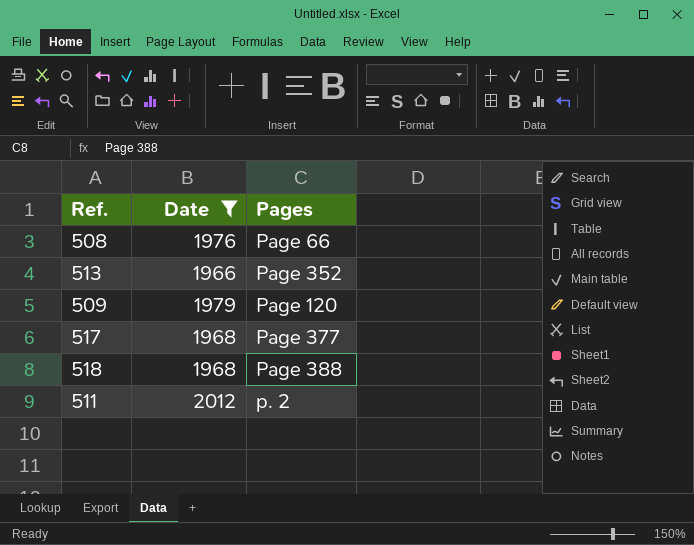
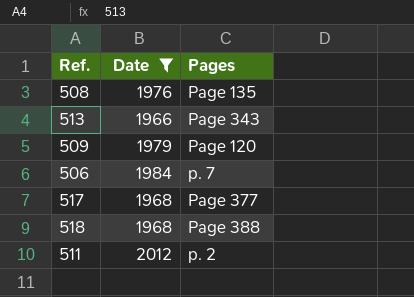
508 | Pages: Page 66 -> Page 135
513 | Pages: Page 352 -> Page 343
row 506: none -> 1984 | p. 7

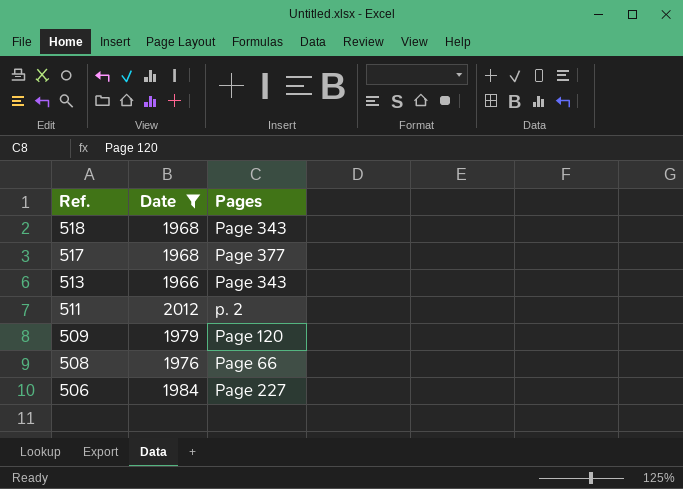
row order: none -> Ref. descending
518 | Pages: Page 388 -> Page 343
508 | Pages: Page 135 -> Page 66
506 | Pages: p. 7 -> Page 227

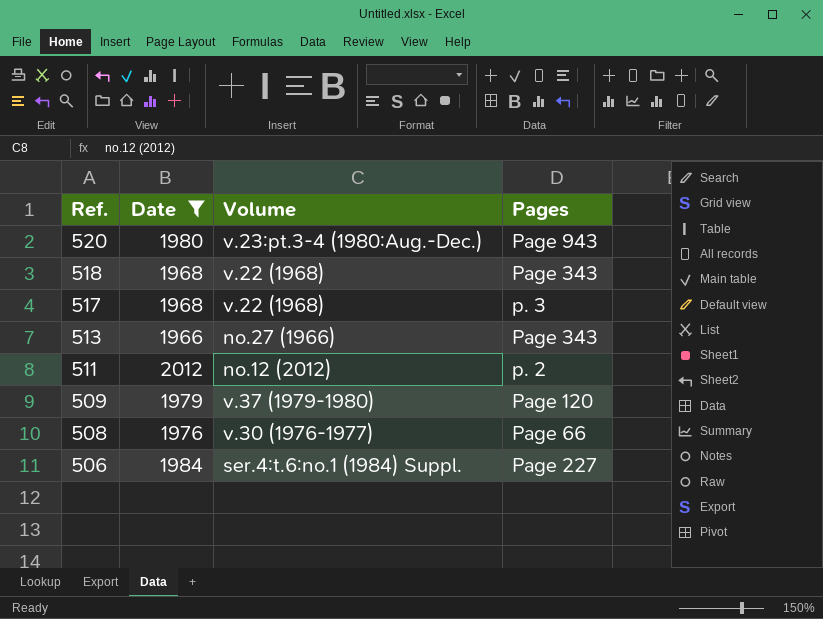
column Volume | position: none -> 3
row 520: none -> 1980 | v.23:pt.3-4 (1980:Aug.-Dec.) | Page 943
517 | Pages: Page 377 -> p. 3

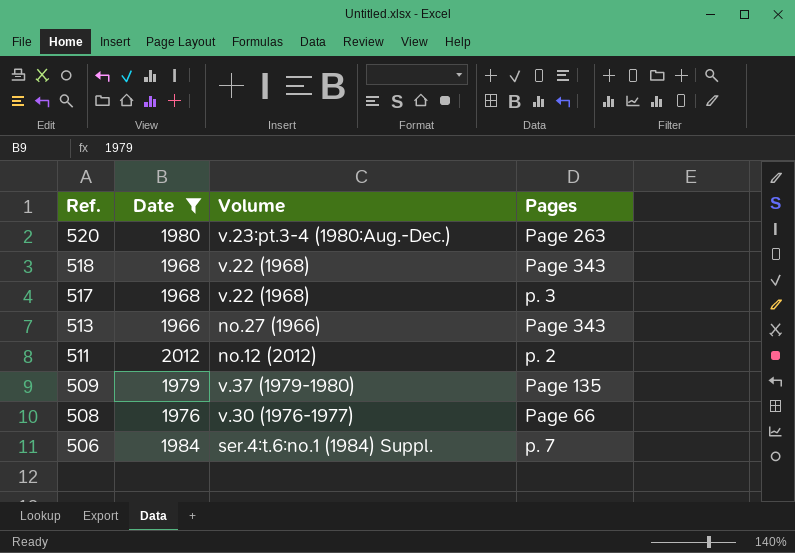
520 | Pages: Page 943 -> Page 263
509 | Pages: Page 120 -> Page 135
506 | Pages: Page 227 -> p. 7

